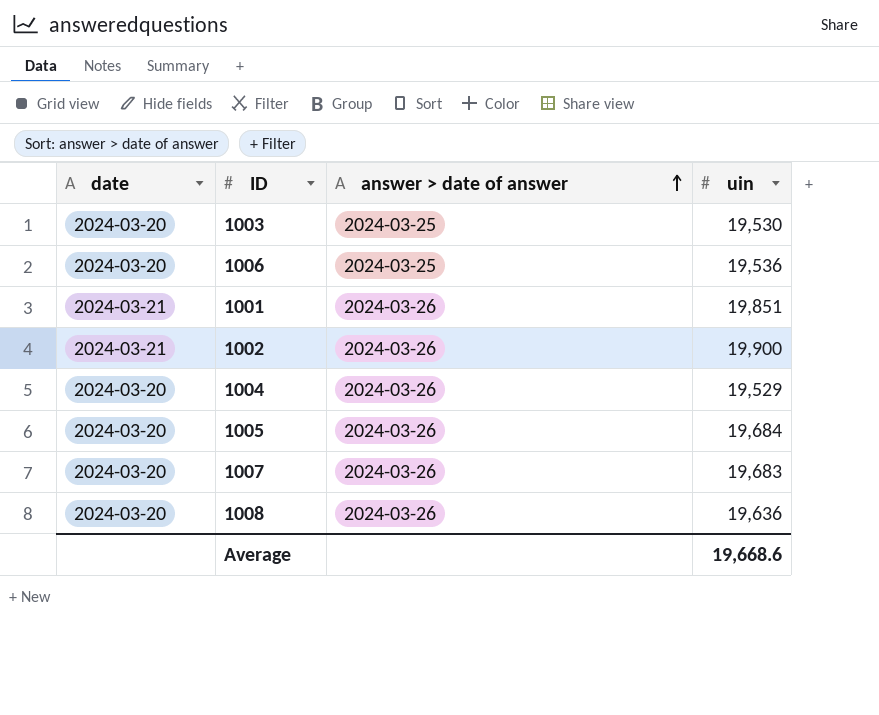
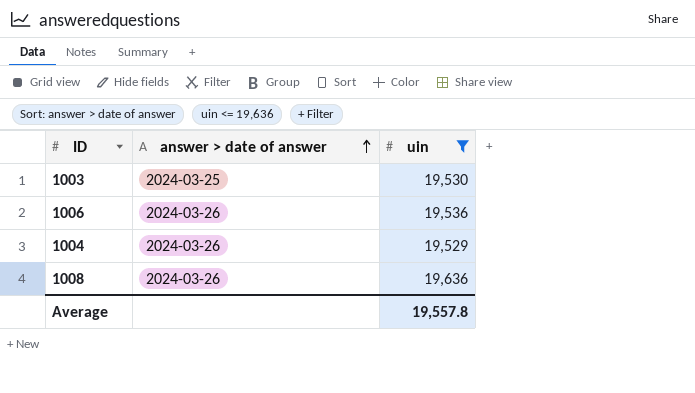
filter: none -> uin <= 19,636
column date | position: 1 -> none
1006 | answer > date of answer: 2024-03-25 -> 2024-03-26
Average | uin: 19,668.6 -> 19,557.8

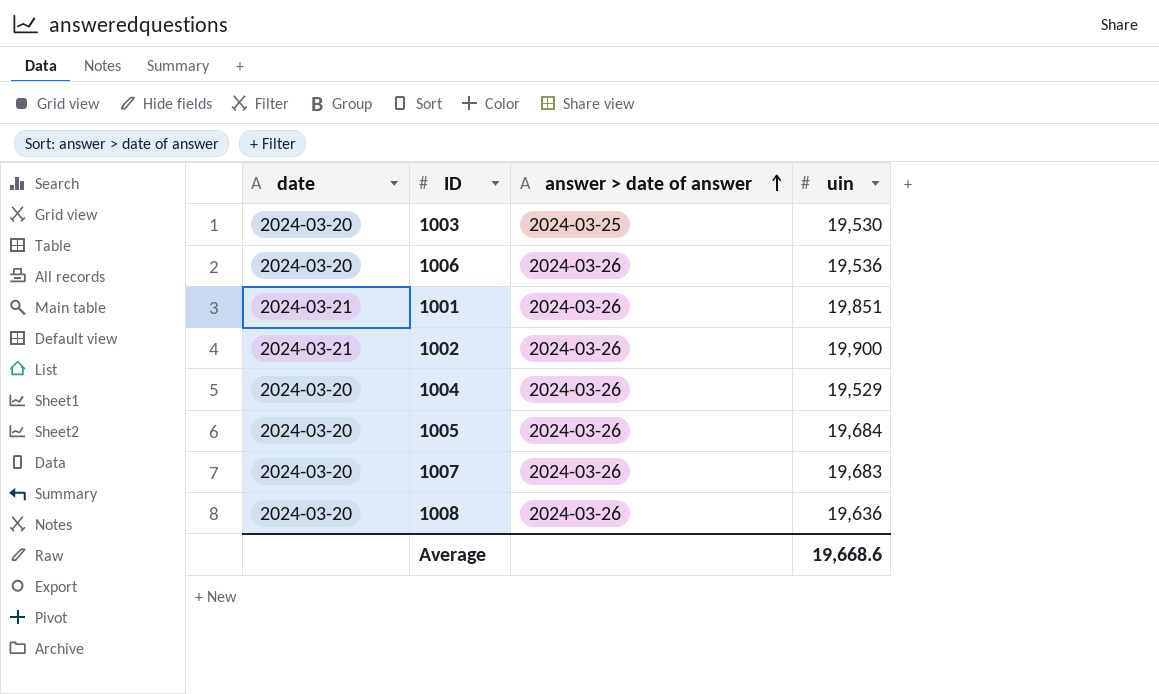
filter: uin <= 19,636 -> none
column date | position: none -> 1
Average | uin: 19,557.8 -> 19,668.6

